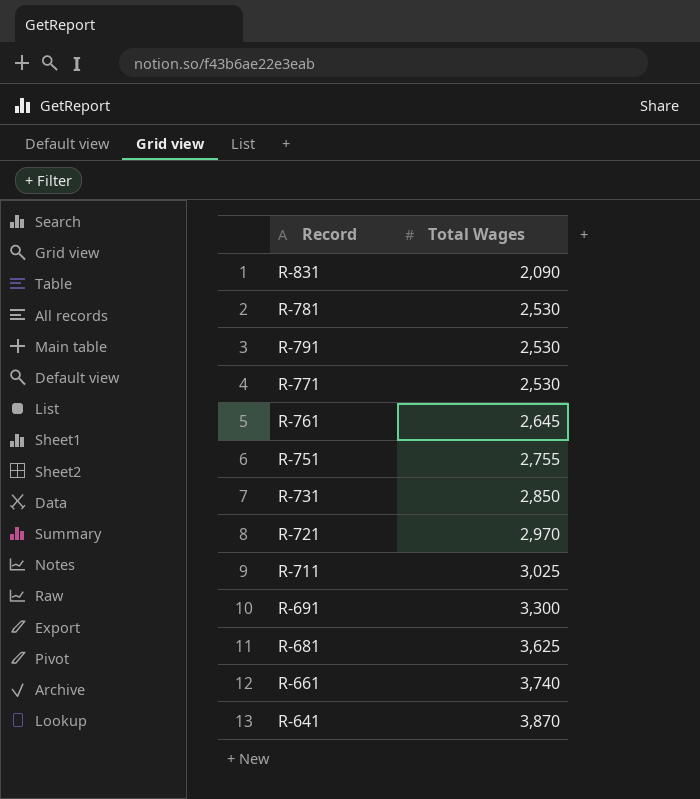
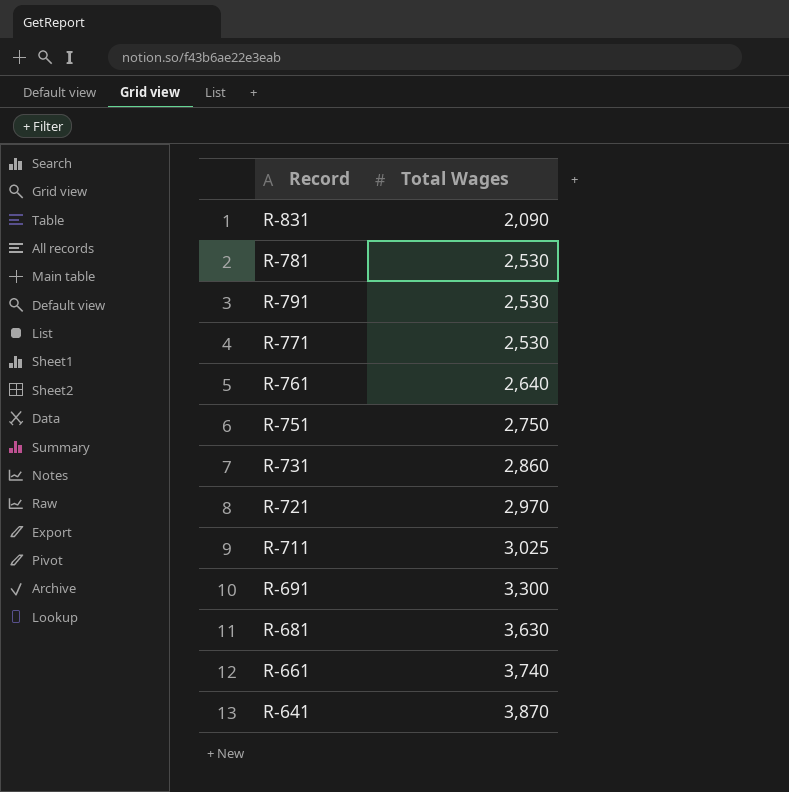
R-761 | Total Wages: 2,645 -> 2,640
R-751 | Total Wages: 2,755 -> 2,750
R-731 | Total Wages: 2,850 -> 2,860
R-681 | Total Wages: 3,625 -> 3,630

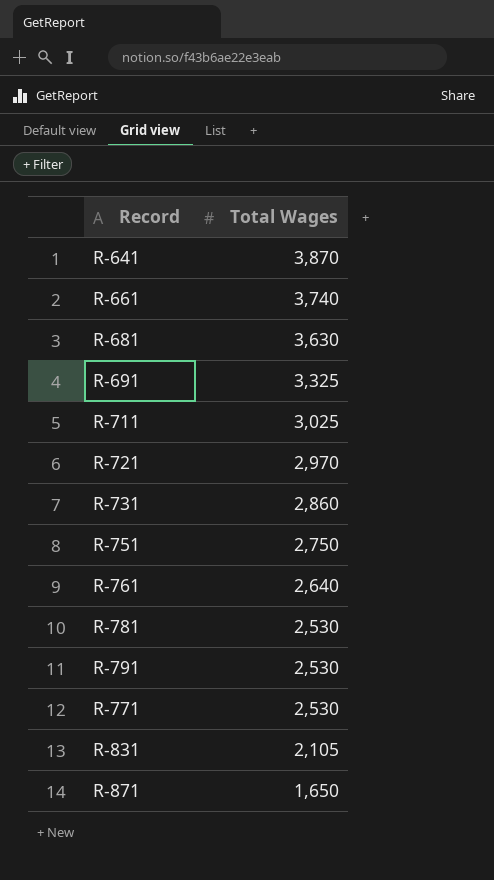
row order: Total Wages ascending -> Total Wages descending
R-691 | Total Wages: 3,300 -> 3,325
R-831 | Total Wages: 2,090 -> 2,105
row R-871: none -> 1,650

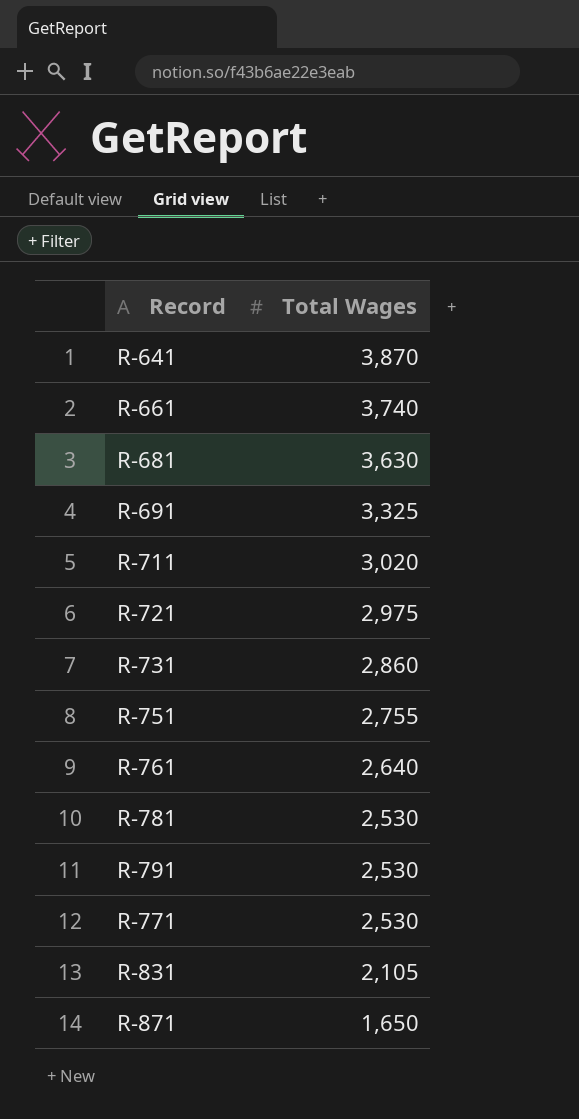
R-711 | Total Wages: 3,025 -> 3,020
R-721 | Total Wages: 2,970 -> 2,975
R-751 | Total Wages: 2,750 -> 2,755

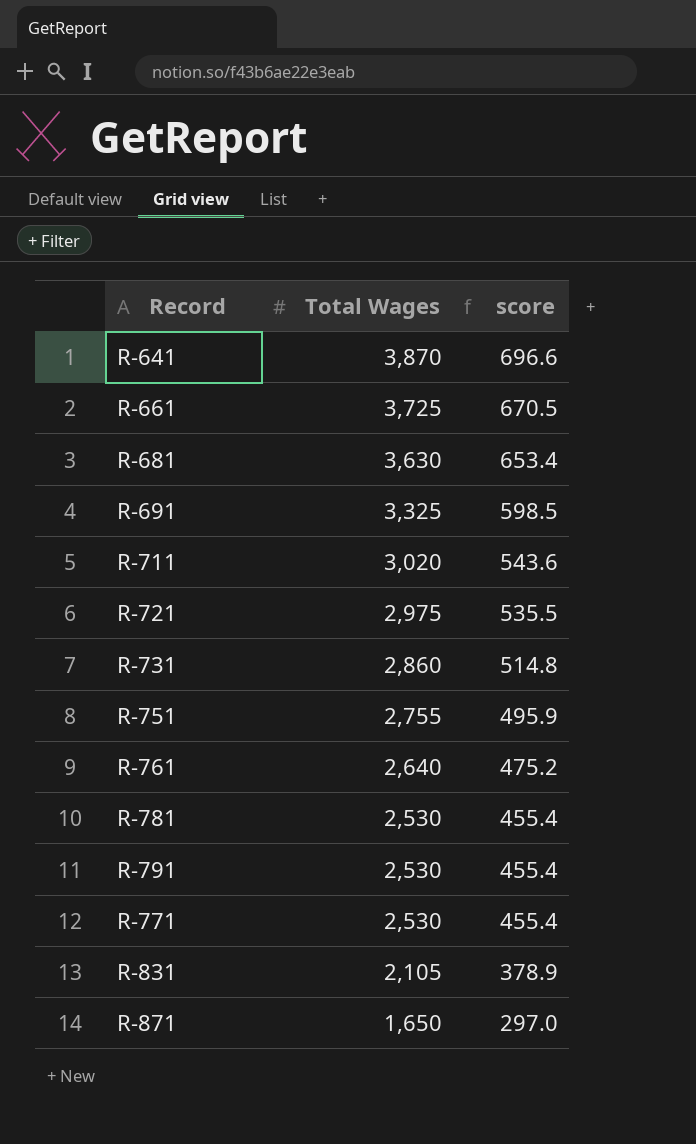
column score | formula: none -> [Total Wages] * 0.18
R-661 | Total Wages: 3,740 -> 3,725

